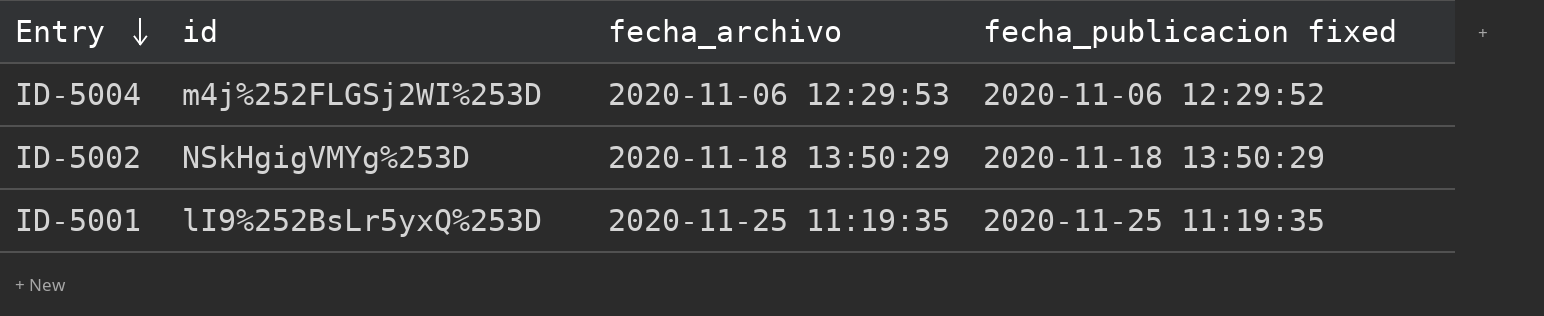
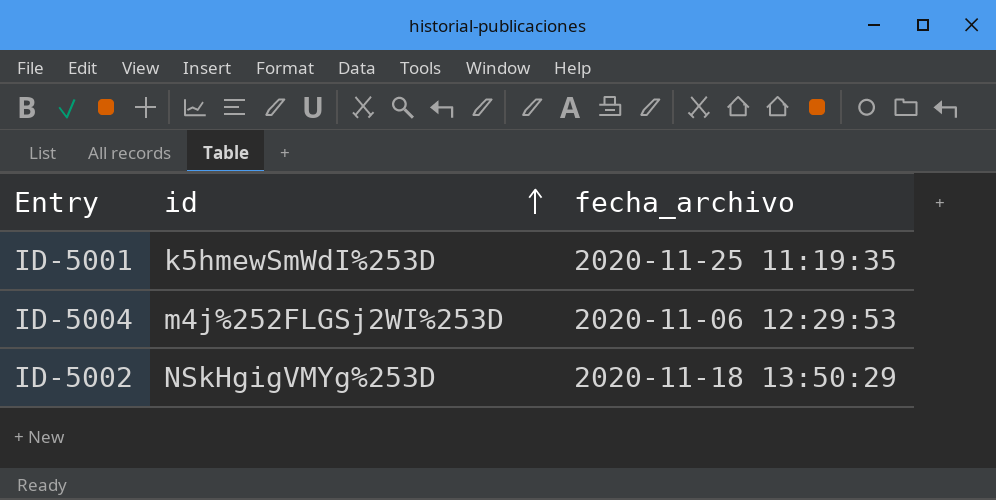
row order: Entry descending -> id ascending
column fecha_publicacion fixed | position: 4 -> none
ID-5001 | id: lI9%252BsLr5yxQ%253D -> k5hmewSmWdI%253D

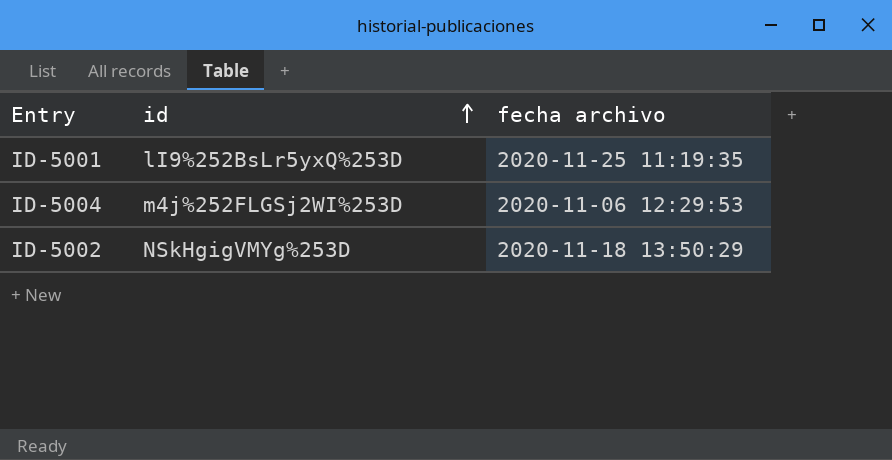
column name: fecha_archivo -> fecha archivo
ID-5001 | id: k5hmewSmWdI%253D -> lI9%252BsLr5yxQ%253D

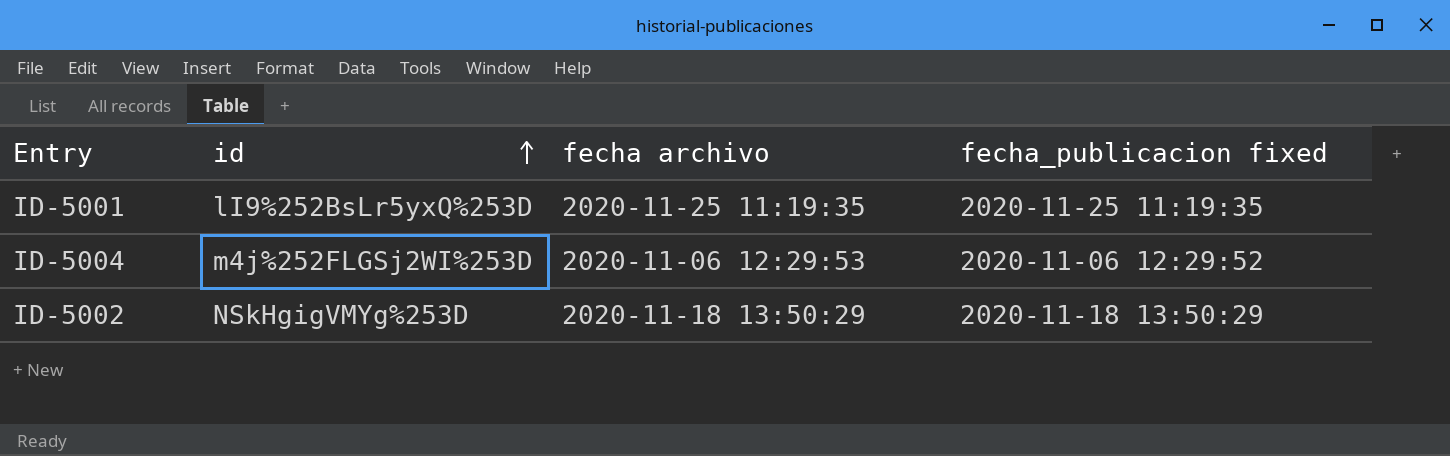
column fecha_publicacion fixed | position: none -> 4

